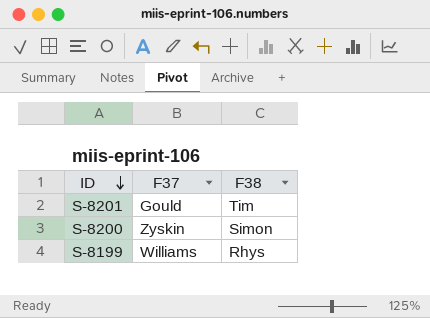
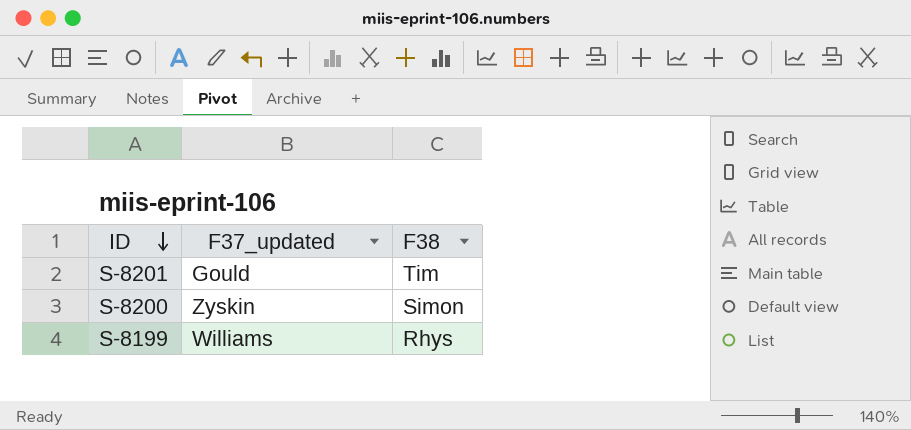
column name: F37 -> F37_updated

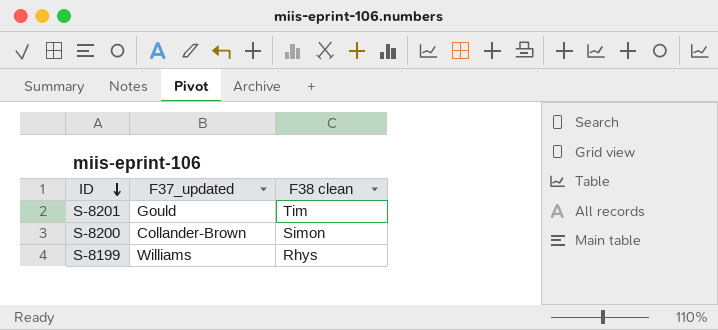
column name: F38 -> F38 clean
S-8200 | F37_updated: Zyskin -> Collander-Brown

